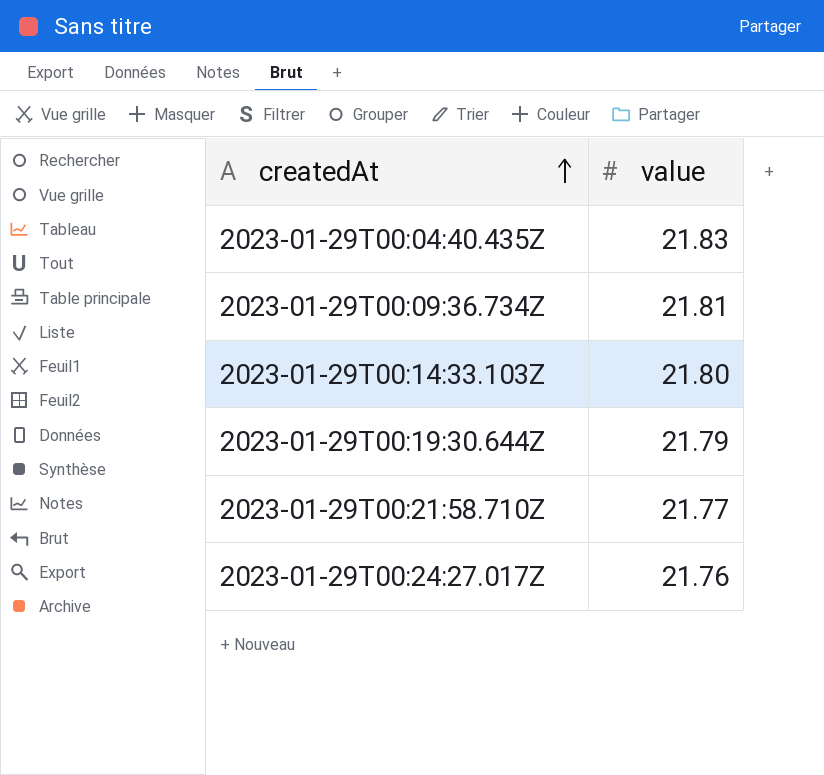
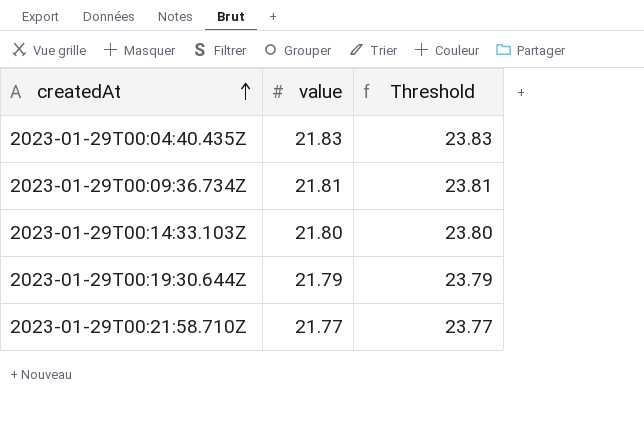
column Threshold | formula: none -> [value] + 2
row 2023-01-29T00:24:27.017Z: 21.76 -> none

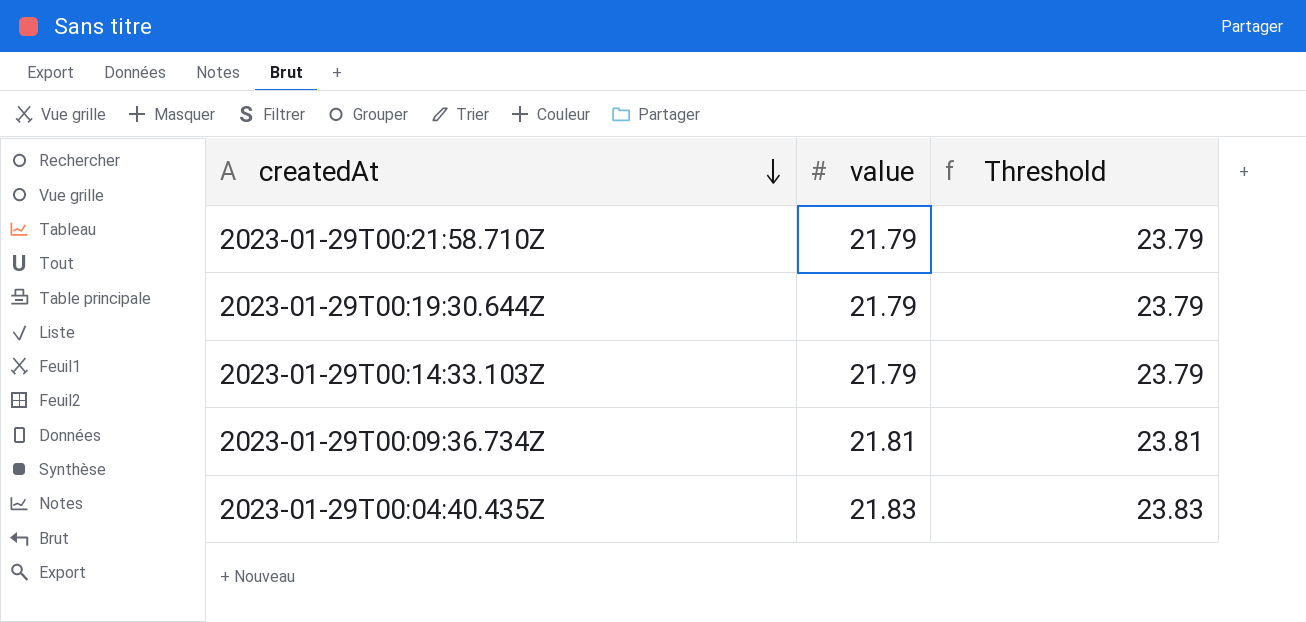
row order: createdAt ascending -> createdAt descending
2023-01-29T00:21:58.710Z | value: 21.77 -> 21.79
2023-01-29T00:21:58.710Z | Threshold: 23.77 -> 23.79
2023-01-29T00:14:33.103Z | value: 21.80 -> 21.79
2023-01-29T00:14:33.103Z | Threshold: 23.80 -> 23.79

